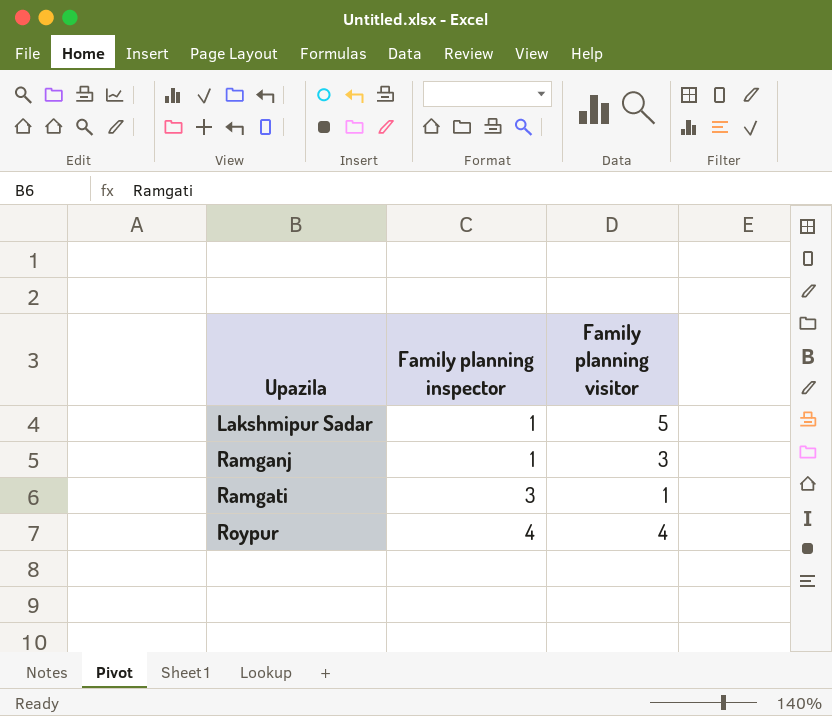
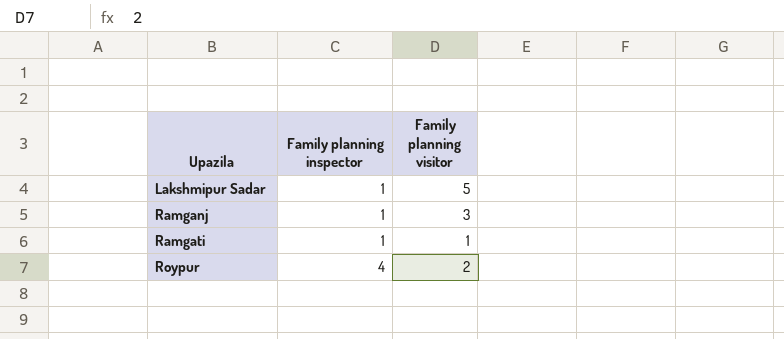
Ramgati | Family planning inspector: 3 -> 1
Roypur | Family planning visitor: 4 -> 2

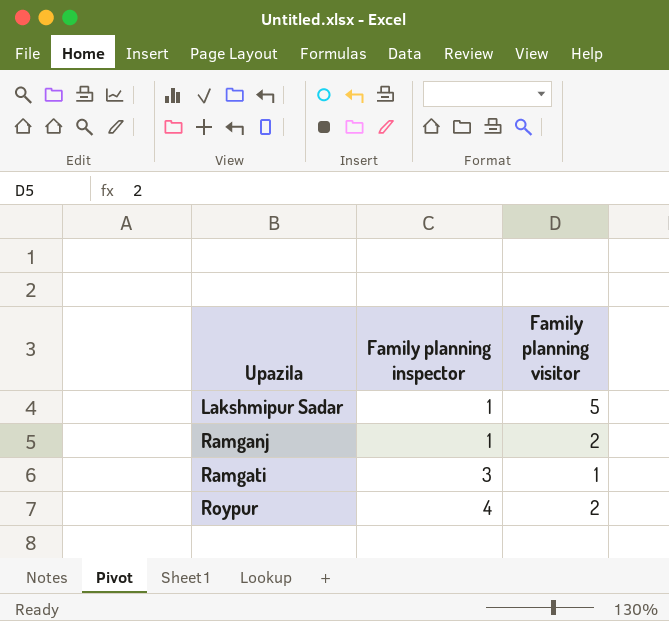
Ramganj | Family planning visitor: 3 -> 2
Ramgati | Family planning inspector: 1 -> 3

